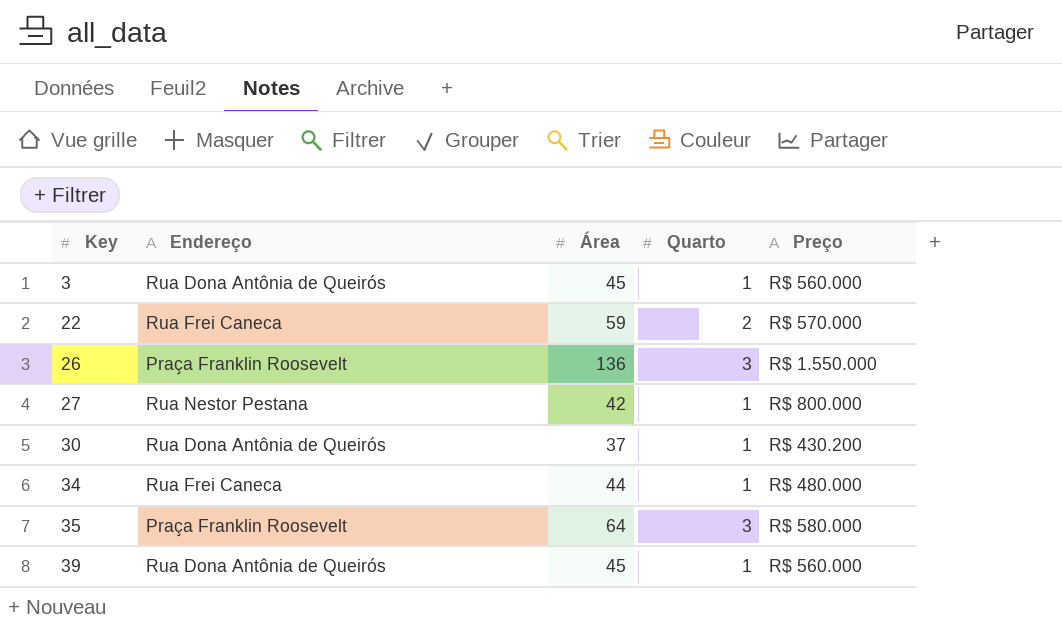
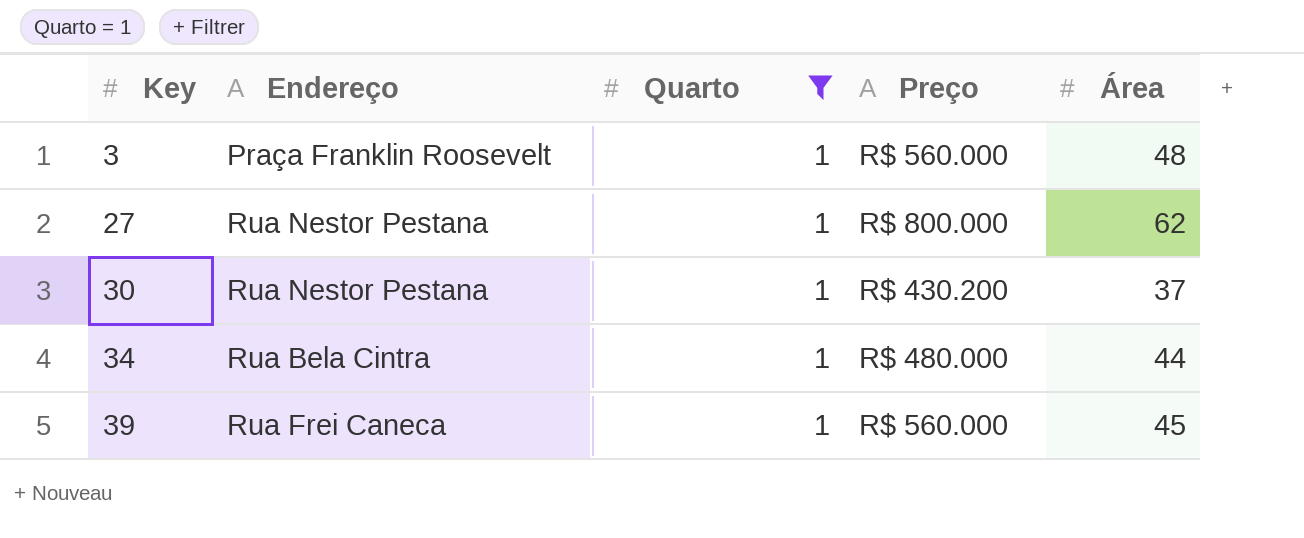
filter: none -> Quarto = 1
column Área | position: 3 -> 5
3 | Endereço: Rua Dona Antônia de Queirós -> Praça Franklin Roosevelt
3 | Área: 45 -> 48
27 | Área: 42 -> 62
30 | Endereço: Rua Dona Antônia de Queirós -> Rua Nestor Pestana
34 | Endereço: Rua Frei Caneca -> Rua Bela Cintra
39 | Endereço: Rua Dona Antônia de Queirós -> Rua Frei Caneca

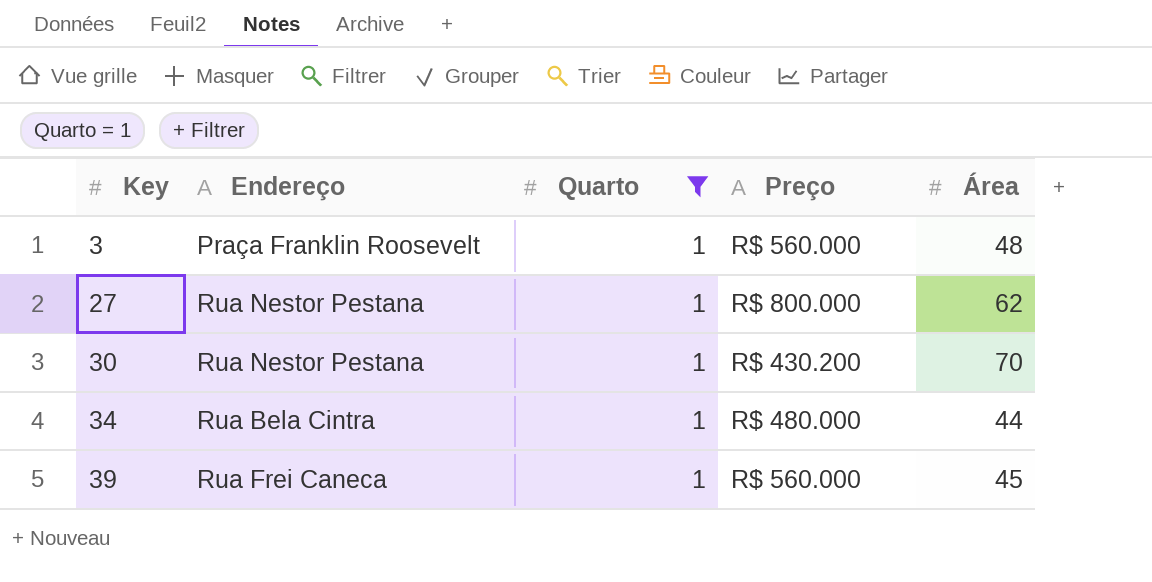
30 | Área: 37 -> 70

